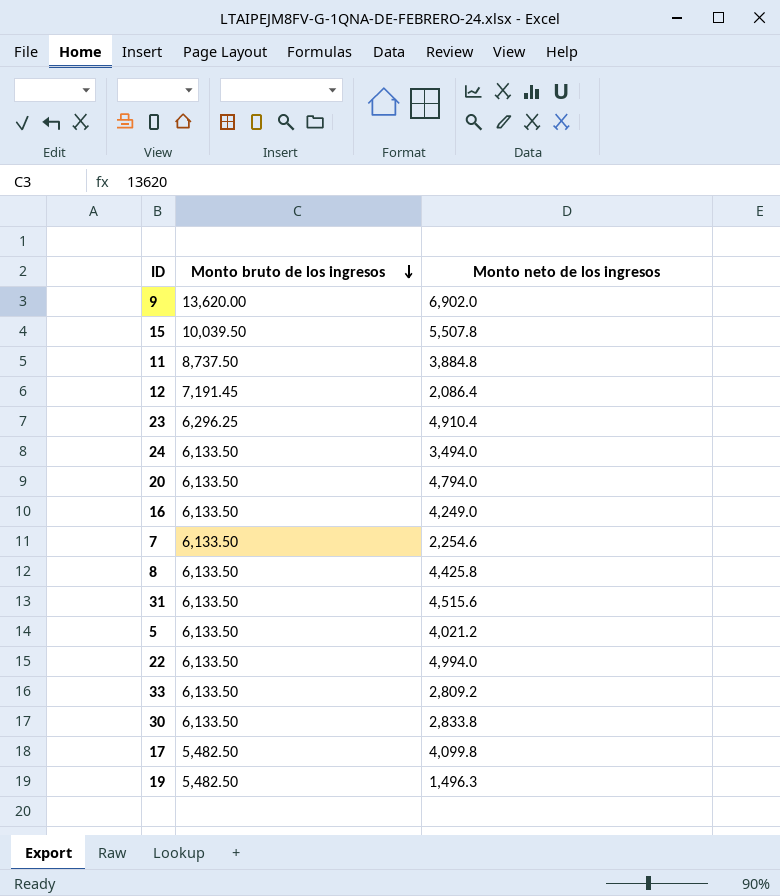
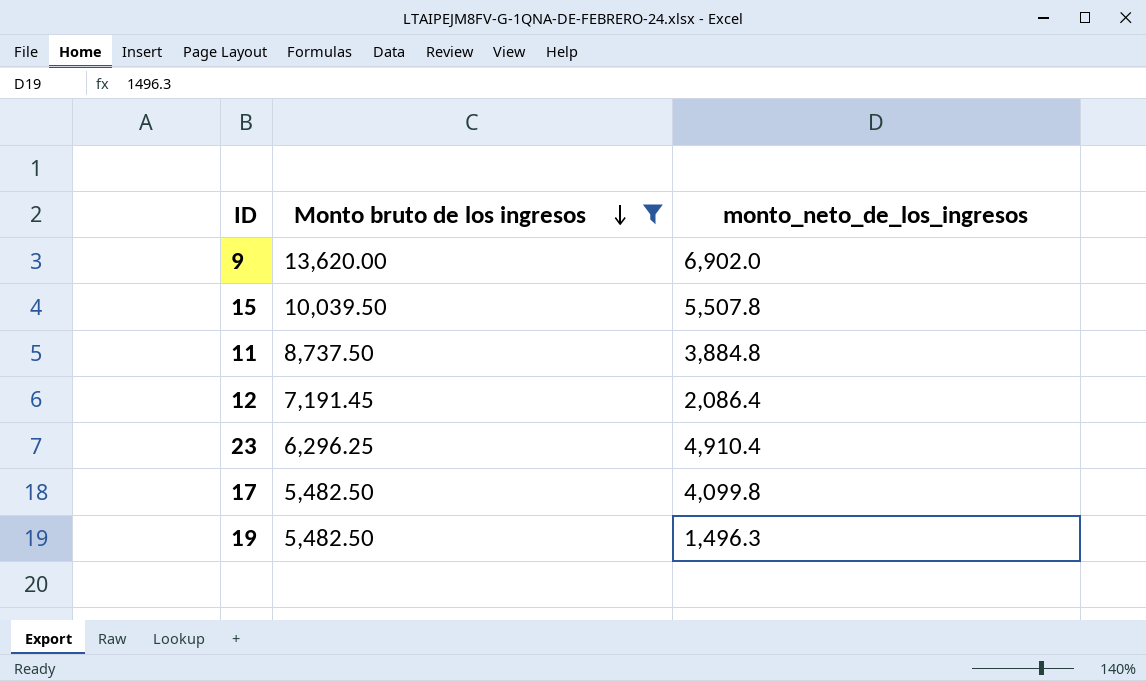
filter: none -> Monto bruto de los ingresos != 6,133.50
column name: Monto neto de los ingresos -> monto_neto_de_los_ingresos

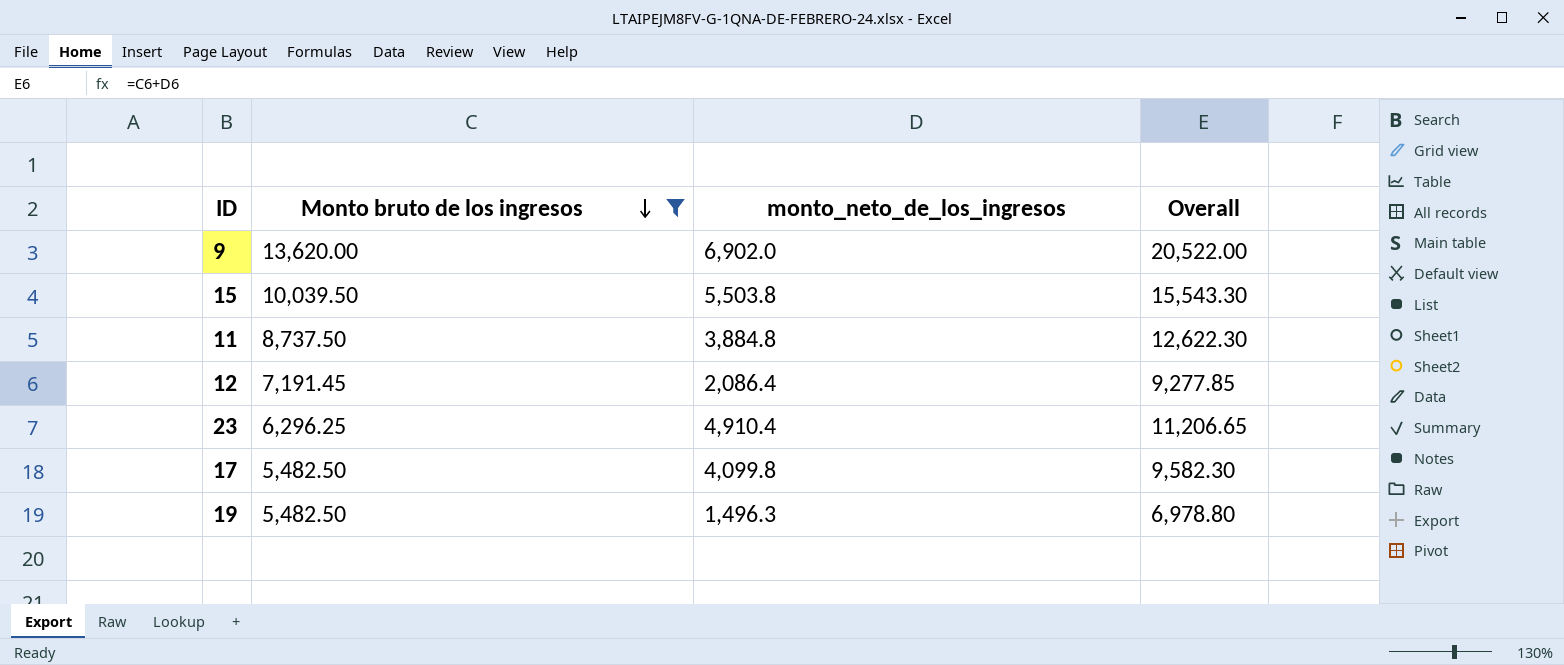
column Overall | formula: none -> [Monto bruto de los ingresos] + [monto_neto_de_los_ingresos]
15 | monto_neto_de_los_ingresos: 5,507.8 -> 5,503.8

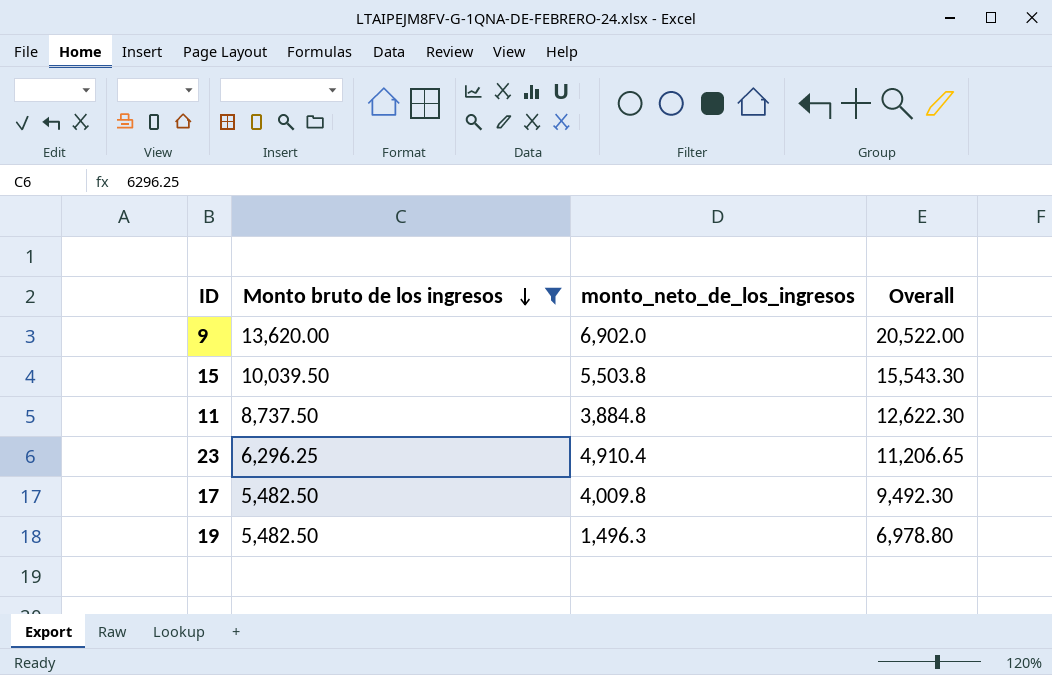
row 12: 7,191.45 | 2,086.4 | 9,277.85 -> none
17 | monto_neto_de_los_ingresos: 4,099.8 -> 4,009.8
17 | Overall: 9,582.30 -> 9,492.30

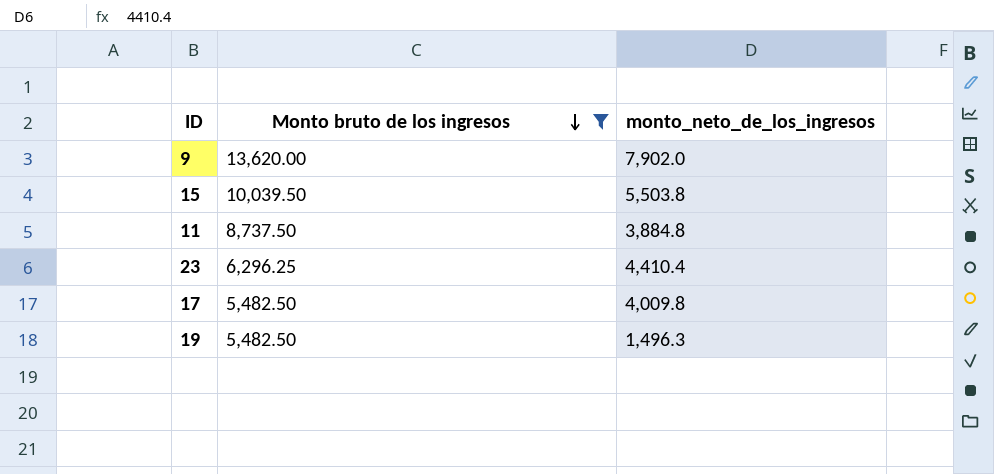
column Overall | formula: [Monto bruto de los ingresos] + [monto_neto_de_los_ingresos] -> none
9 | monto_neto_de_los_ingresos: 6,902.0 -> 7,902.0
23 | monto_neto_de_los_ingresos: 4,910.4 -> 4,410.4

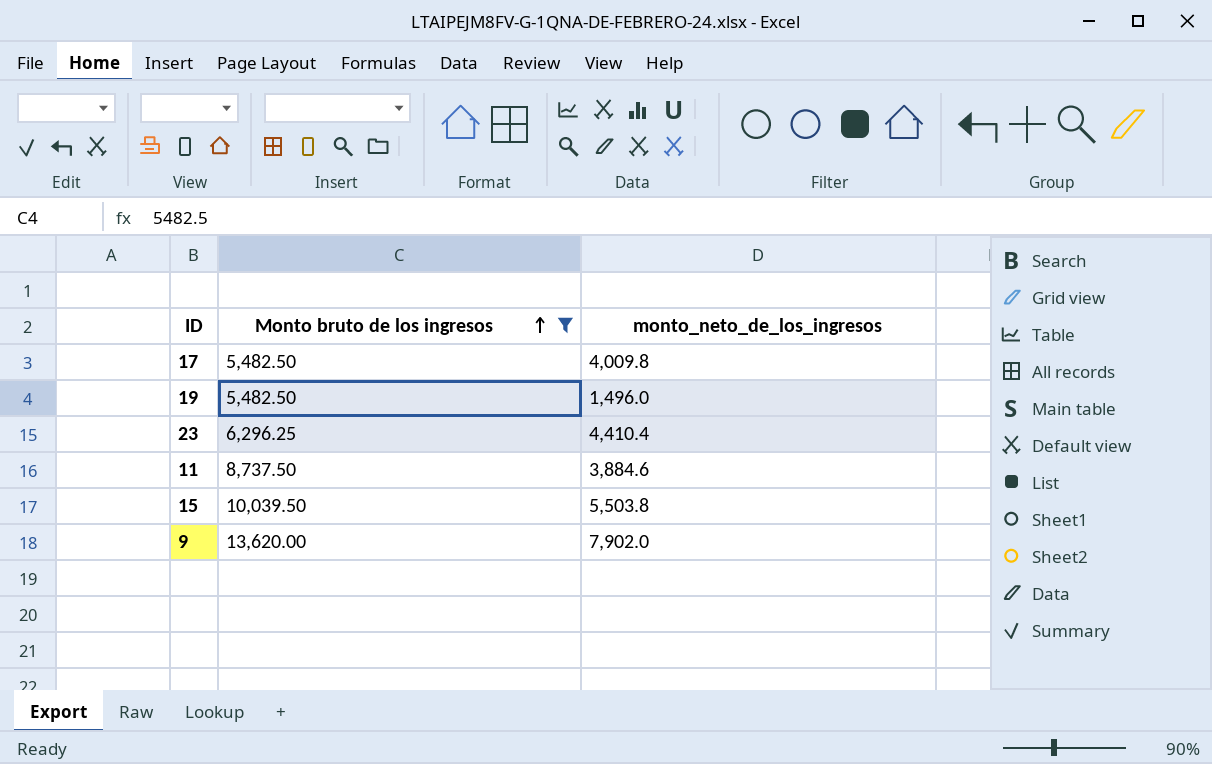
row order: Monto bruto de los ingresos descending -> Monto bruto de los ingresos ascending
19 | monto_neto_de_los_ingresos: 1,496.3 -> 1,496.0
11 | monto_neto_de_los_ingresos: 3,884.8 -> 3,884.6

